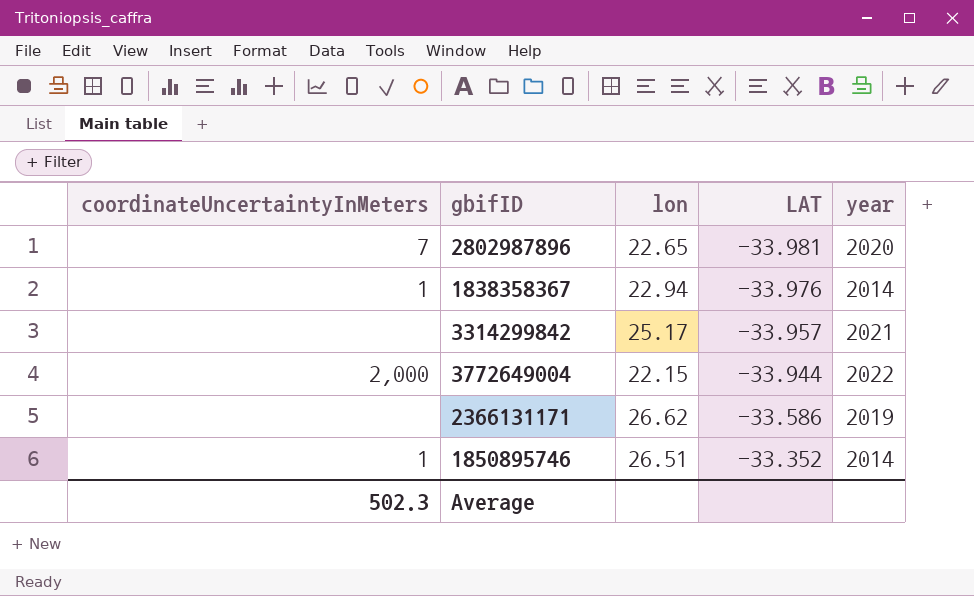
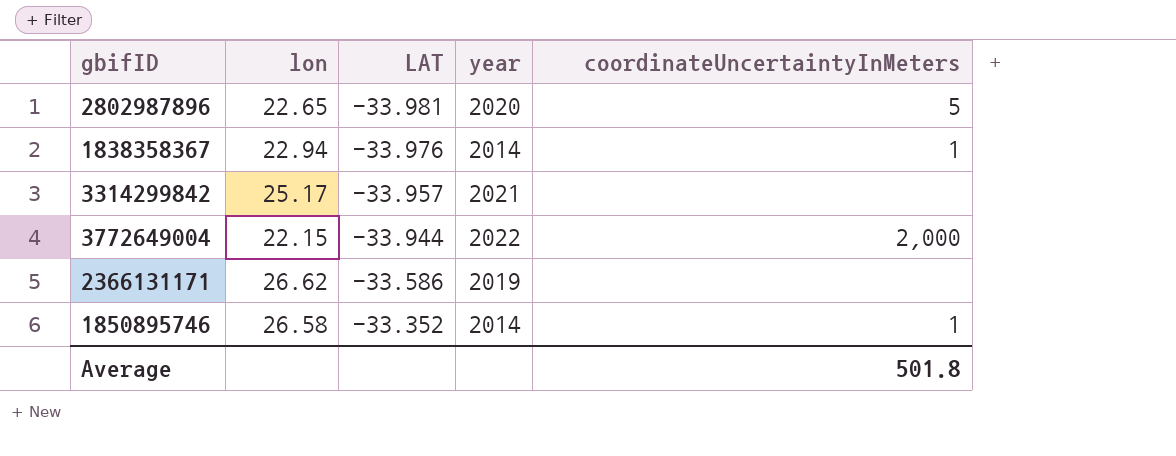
column coordinateUncertaintyInMeters | position: 1 -> 5
2802987896 | coordinateUncertaintyInMeters: 7 -> 5
1850895746 | lon: 26.51 -> 26.58
Average | coordinateUncertaintyInMeters: 502.3 -> 501.8

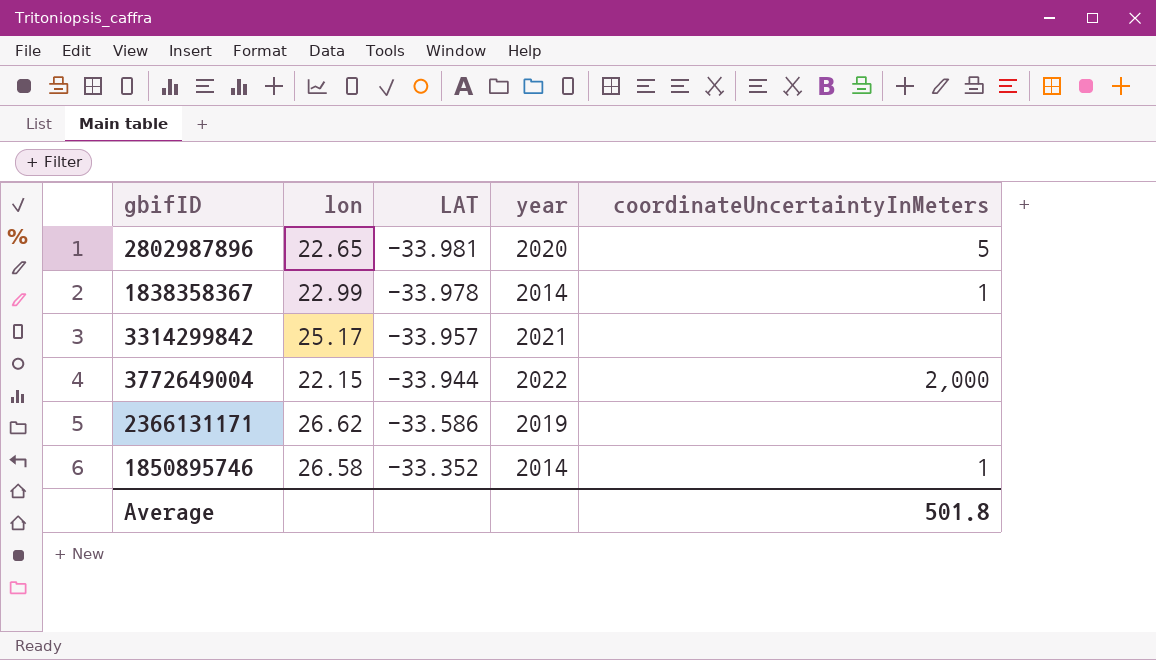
1838358367 | lon: 22.94 -> 22.99
1838358367 | LAT: -33.976 -> -33.978

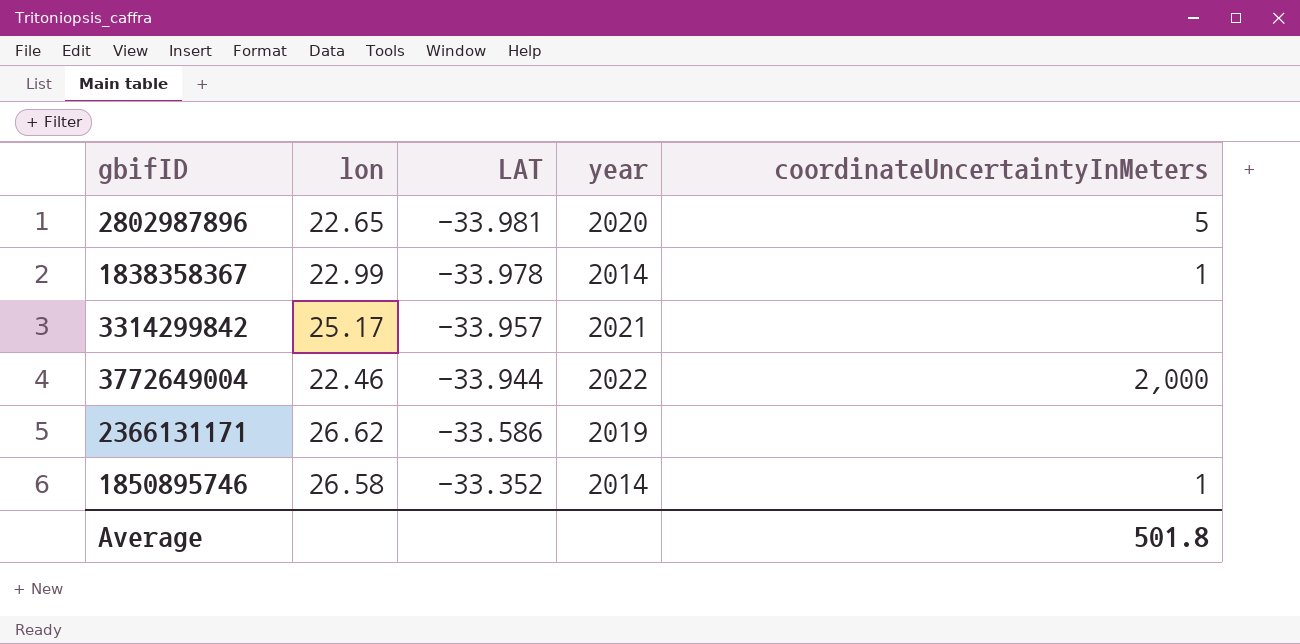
3772649004 | lon: 22.15 -> 22.46

